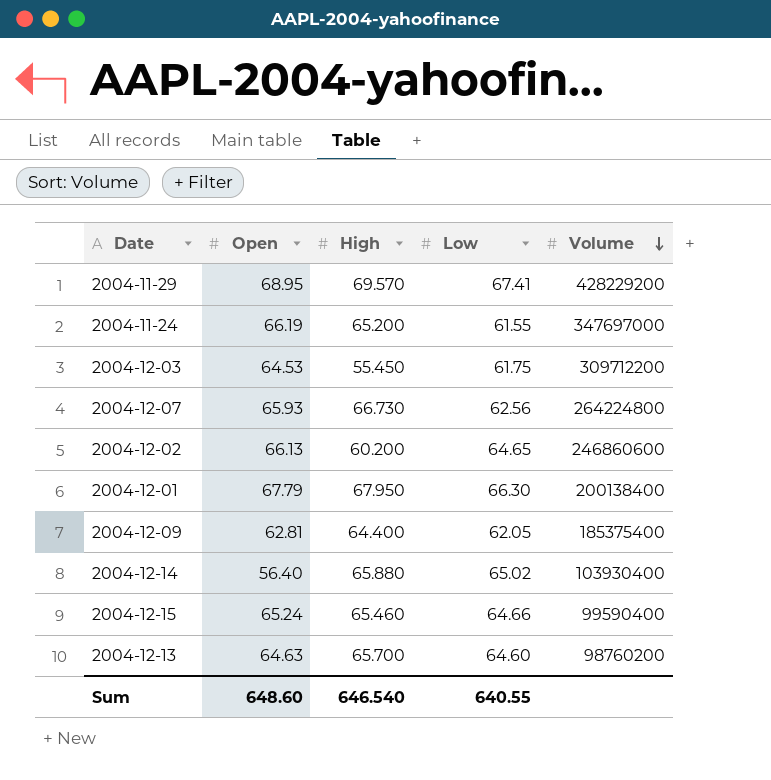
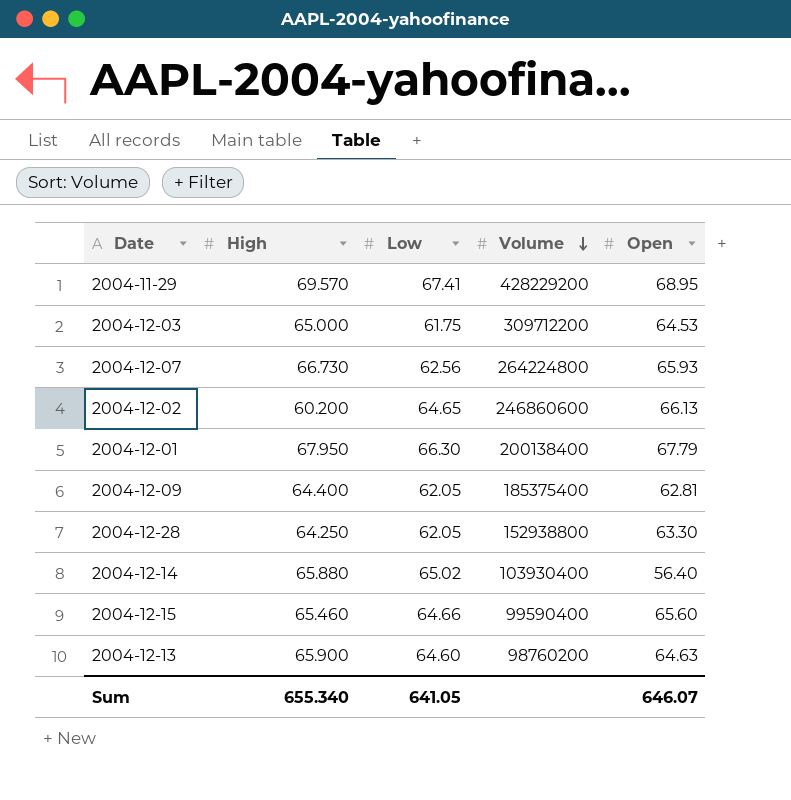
column Open | position: 2 -> 5
row 2004-11-24: 66.19 | 65.200 | 61.55 | 347697000 -> none
2004-12-03 | High: 55.450 -> 65.000
row 2004-12-28: none -> 64.250 | 62.05 | 152938800 | 63.30
2004-12-15 | Open: 65.24 -> 65.60
2004-12-13 | High: 65.700 -> 65.900
Sum | High: 646.540 -> 655.340
Sum | Low: 640.55 -> 641.05
Sum | Open: 648.60 -> 646.07

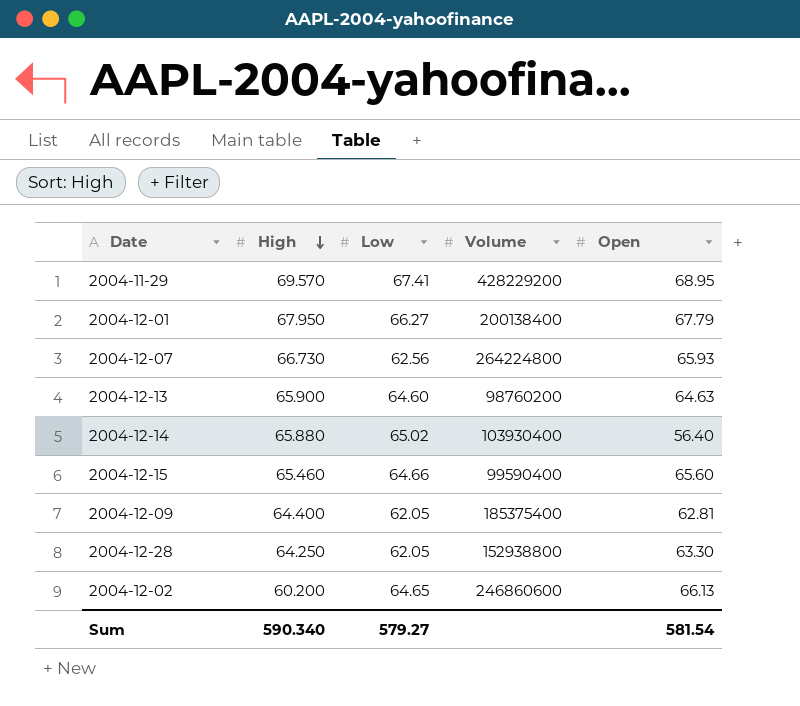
row order: Volume descending -> High descending
row 2004-12-03: 65.000 | 61.75 | 309712200 | 64.53 -> none
2004-12-01 | Low: 66.30 -> 66.27
Sum | High: 655.340 -> 590.340
Sum | Low: 641.05 -> 579.27
Sum | Open: 646.07 -> 581.54

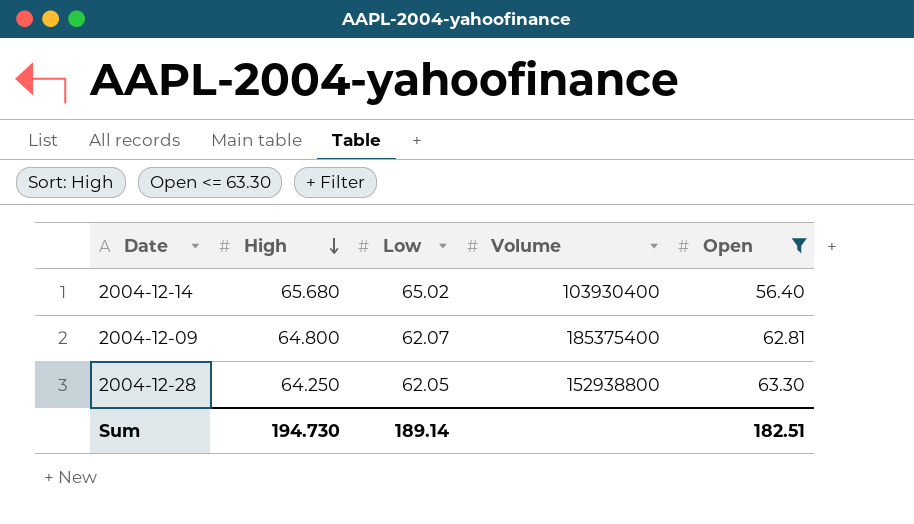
filter: none -> Open <= 63.30
2004-12-14 | High: 65.880 -> 65.680
2004-12-09 | High: 64.400 -> 64.800
2004-12-09 | Low: 62.05 -> 62.07
Sum | High: 590.340 -> 194.730
Sum | Low: 579.27 -> 189.14
Sum | Open: 581.54 -> 182.51

